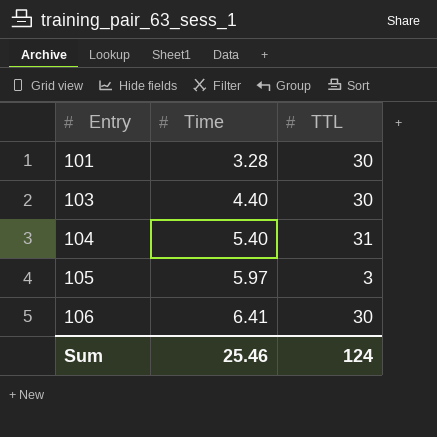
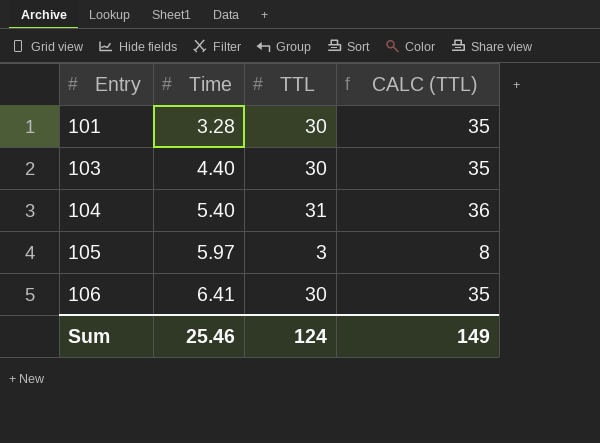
column CALC (TTL) | formula: none -> [TTL] + 5

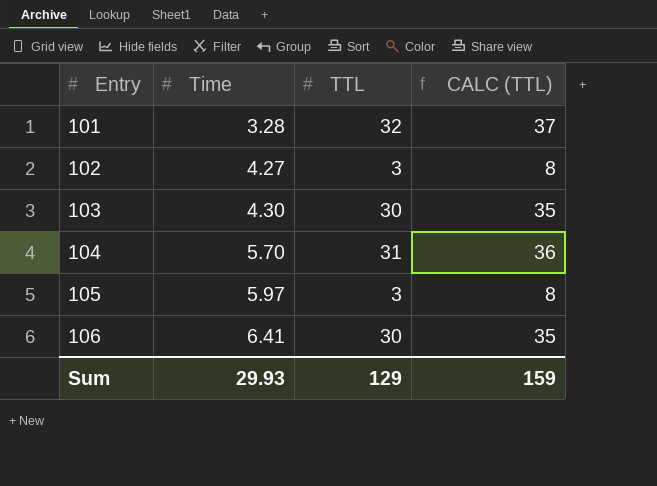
101 | TTL: 30 -> 32
101 | CALC (TTL): 35 -> 37
row 102: none -> 4.27 | 3 | 8
103 | Time: 4.40 -> 4.30
104 | Time: 5.40 -> 5.70
Sum | Time: 25.46 -> 29.93
Sum | TTL: 124 -> 129
Sum | CALC (TTL): 149 -> 159

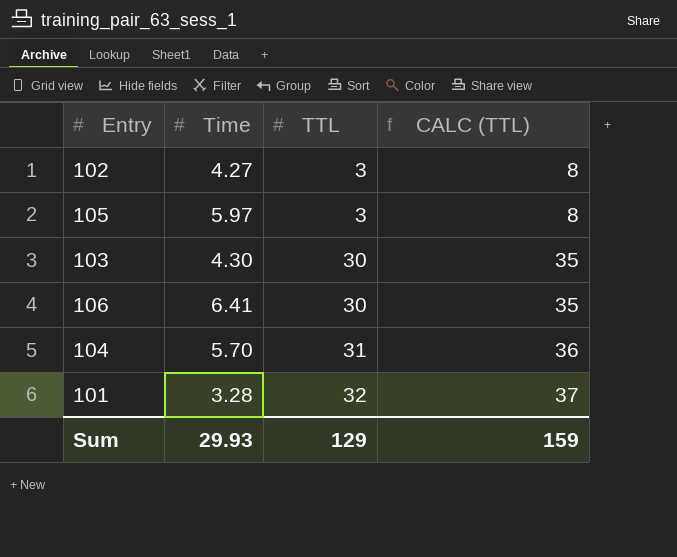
row order: Entry ascending -> TTL ascending

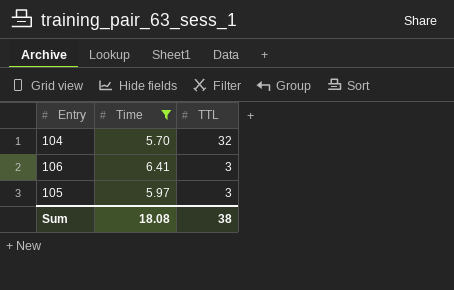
filter: none -> Time >= 5.70
row order: TTL ascending -> TTL descending
column CALC (TTL) | formula: [TTL] + 5 -> none
104 | TTL: 31 -> 32
106 | TTL: 30 -> 3
Sum | Time: 29.93 -> 18.08
Sum | TTL: 129 -> 38

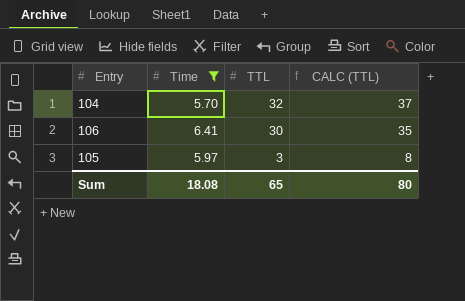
column CALC (TTL) | formula: none -> [TTL] + 5
106 | TTL: 3 -> 30
Sum | TTL: 38 -> 65

